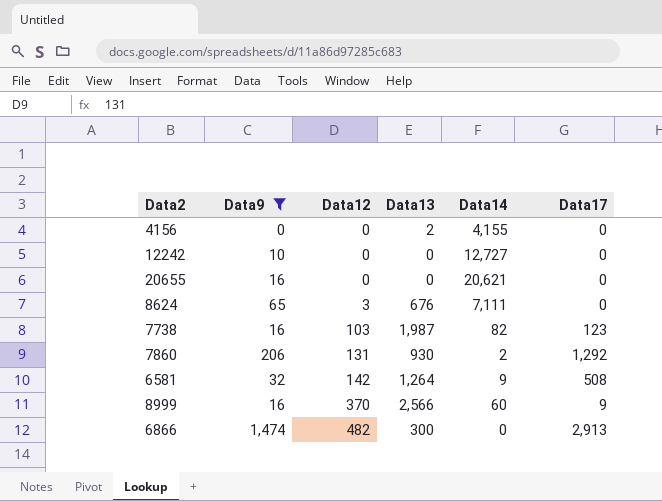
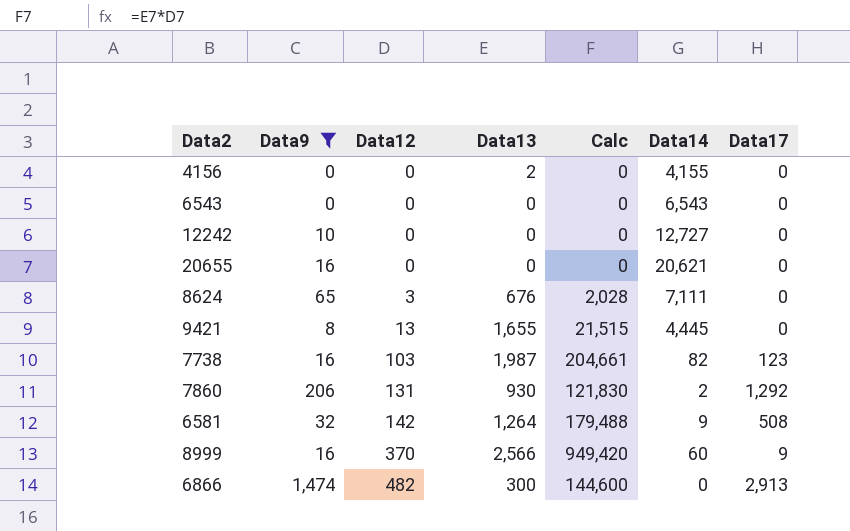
column Calc | formula: none -> [Data12] * [Data13]
row 6543: none -> 0 | 0 | 0 | 0 | 6,543 | 0
row 9421: none -> 8 | 13 | 1,655 | 21,515 | 4,445 | 0

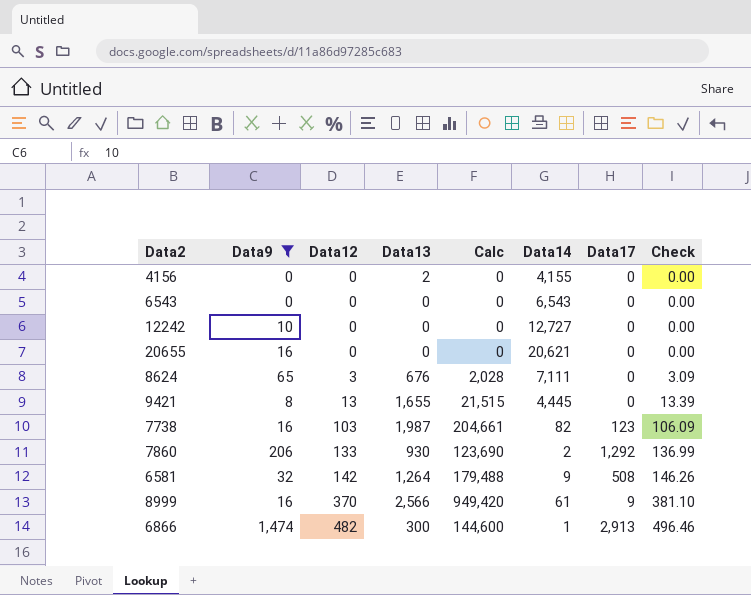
column Check | formula: none -> [Data12] * 1.03
7860 | Data12: 131 -> 133
7860 | Calc: 121,830 -> 123,690
8999 | Data14: 60 -> 61
6866 | Data14: 0 -> 1

